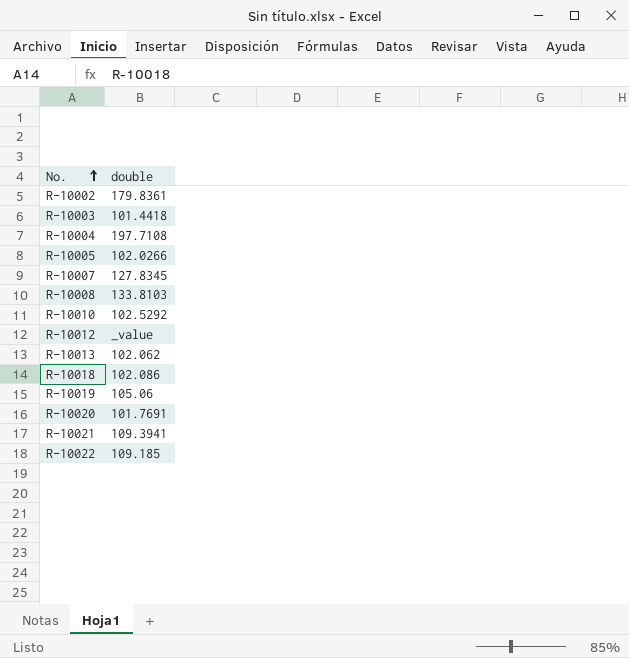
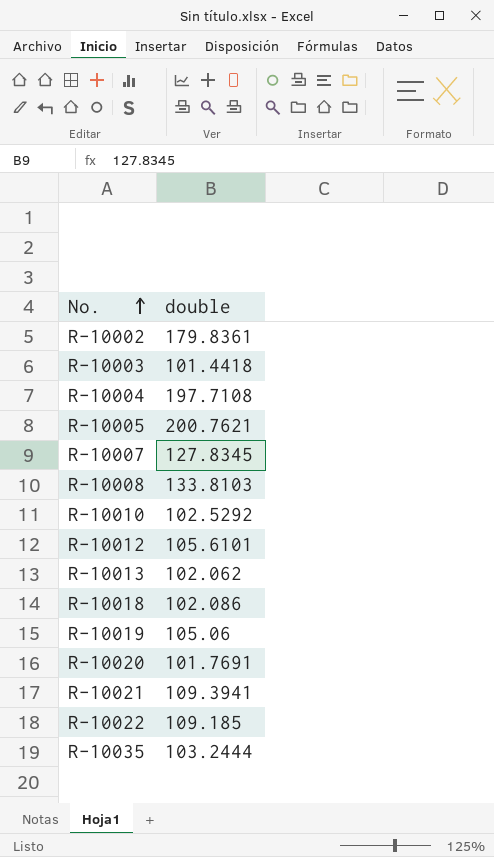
R-10005 | double: 102.0266 -> 200.7621
R-10012 | double: _value -> 105.6101
row R-10035: none -> 103.2444

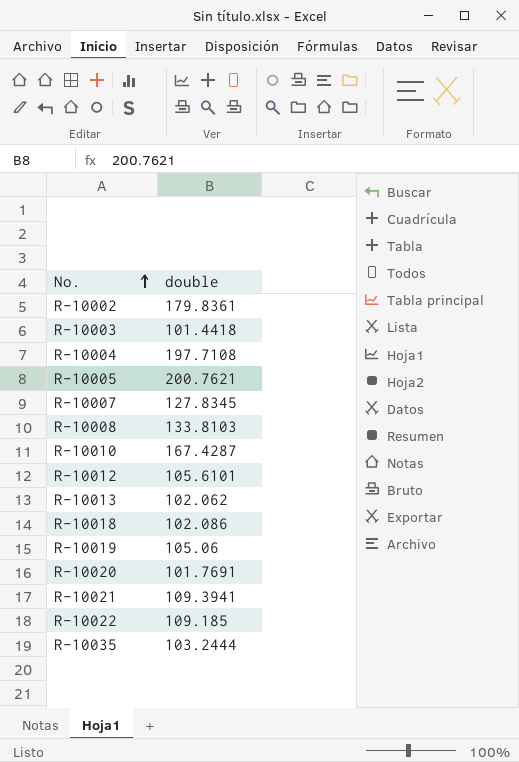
R-10010 | double: 102.5292 -> 167.4287

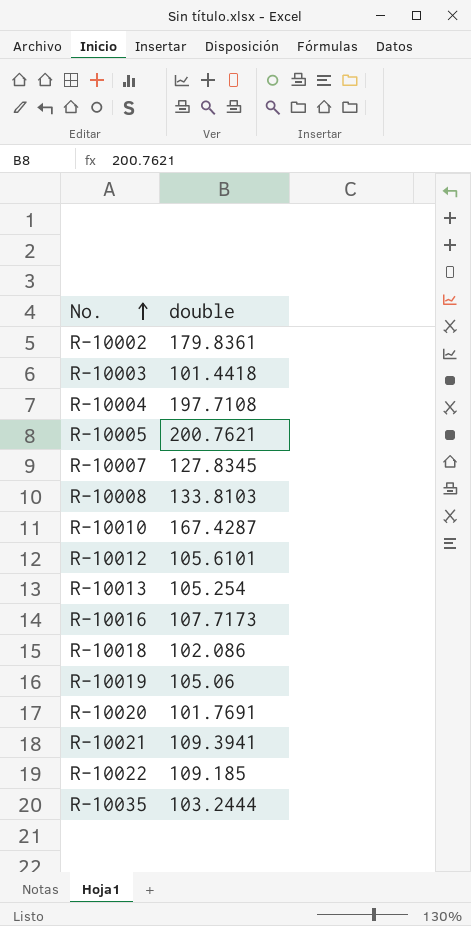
R-10013 | double: 102.062 -> 105.254
row R-10016: none -> 107.7173

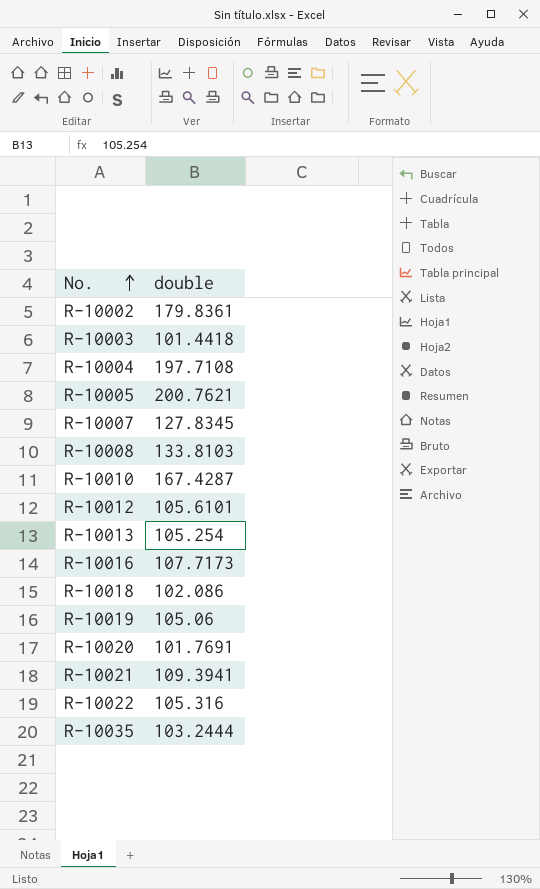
R-10022 | double: 109.185 -> 105.316

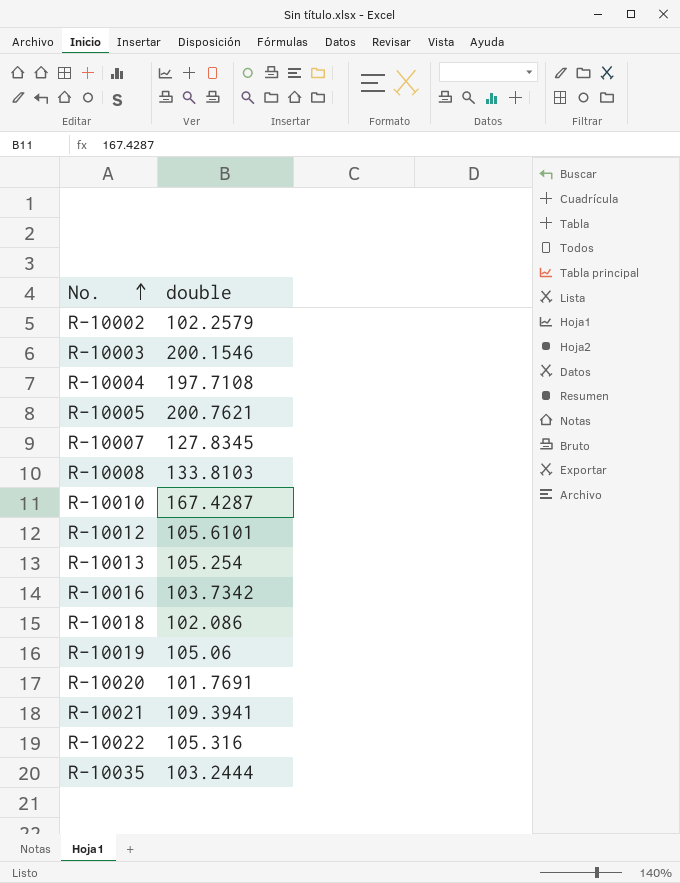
R-10002 | double: 179.8361 -> 102.2579
R-10003 | double: 101.4418 -> 200.1546
R-10016 | double: 107.7173 -> 103.7342

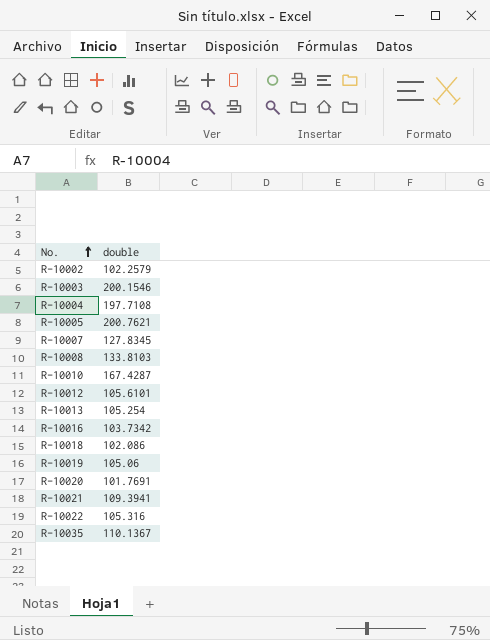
R-10035 | double: 103.2444 -> 110.1367

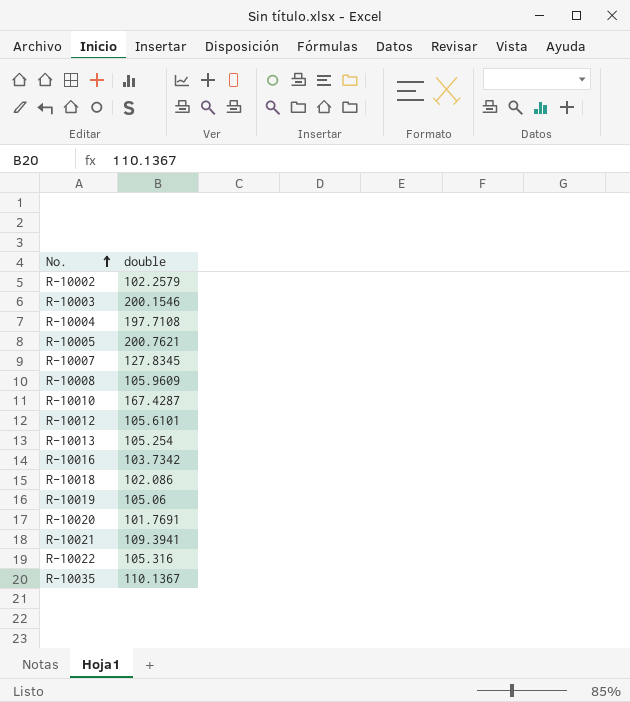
R-10008 | double: 133.8103 -> 105.9609

